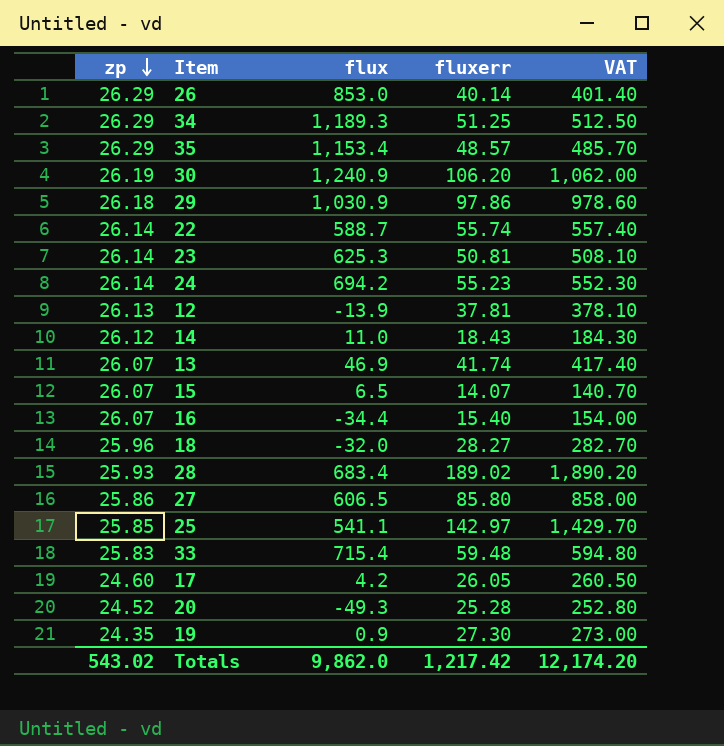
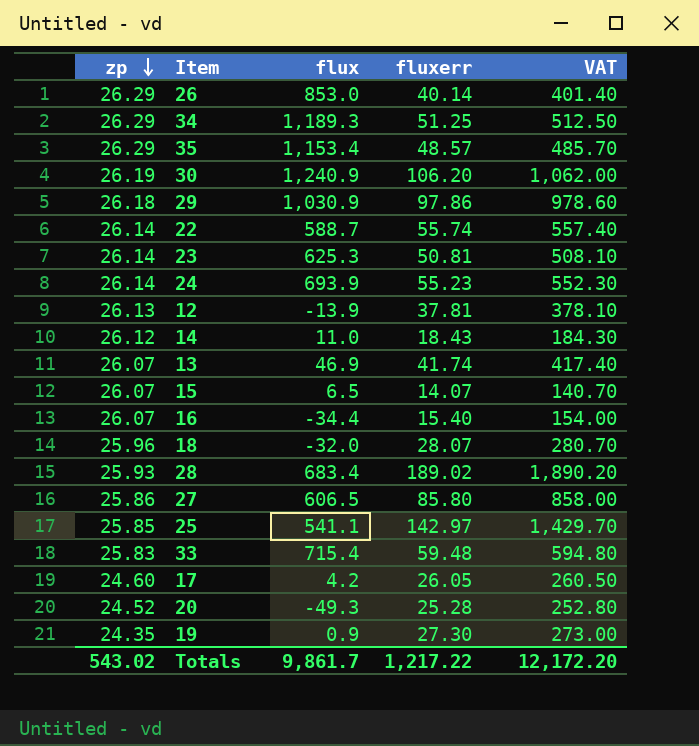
24 | flux: 694.2 -> 693.9
18 | fluxerr: 28.27 -> 28.07
18 | VAT: 282.70 -> 280.70
Totals | flux: 9,862.0 -> 9,861.7
Totals | fluxerr: 1,217.42 -> 1,217.22
Totals | VAT: 12,174.20 -> 12,172.20

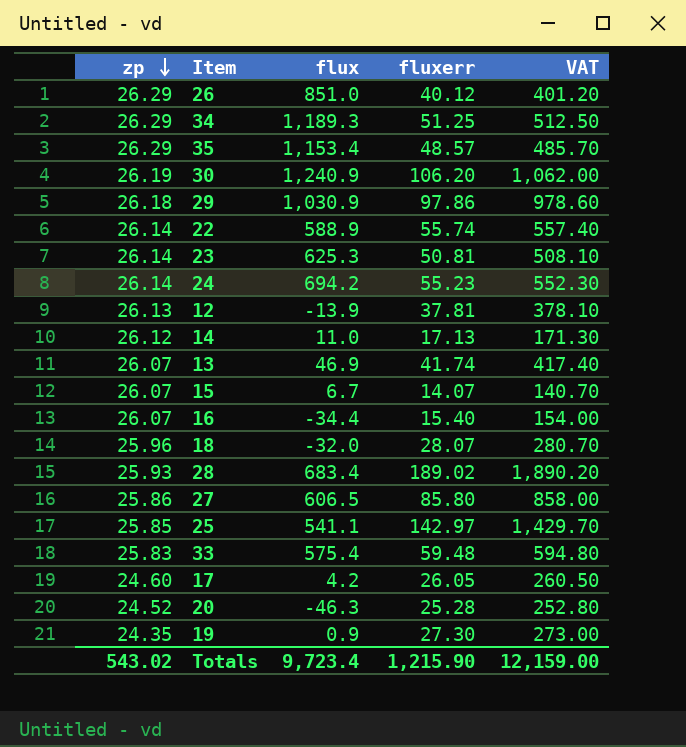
26 | flux: 853.0 -> 851.0
26 | fluxerr: 40.14 -> 40.12
26 | VAT: 401.40 -> 401.20
22 | flux: 588.7 -> 588.9
24 | flux: 693.9 -> 694.2
14 | fluxerr: 18.43 -> 17.13
14 | VAT: 184.30 -> 171.30
15 | flux: 6.5 -> 6.7
33 | flux: 715.4 -> 575.4
20 | flux: -49.3 -> -46.3
Totals | flux: 9,861.7 -> 9,723.4
Totals | fluxerr: 1,217.22 -> 1,215.90
Totals | VAT: 12,172.20 -> 12,159.00

